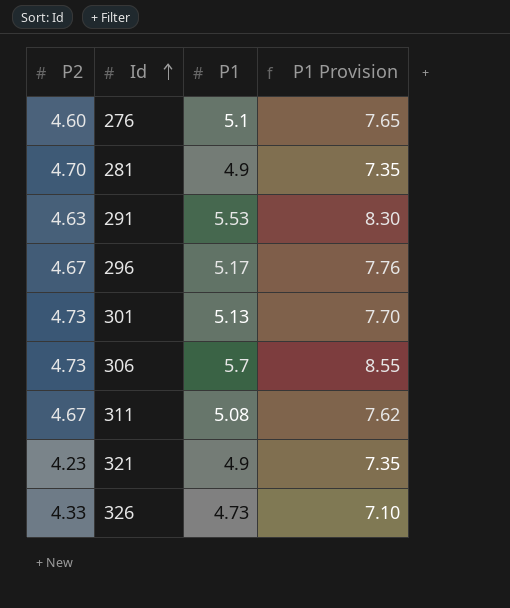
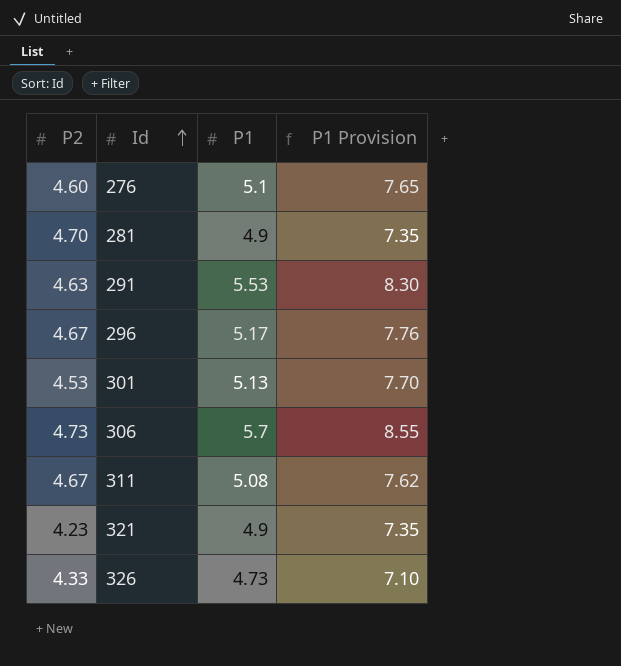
301 | P2: 4.73 -> 4.53

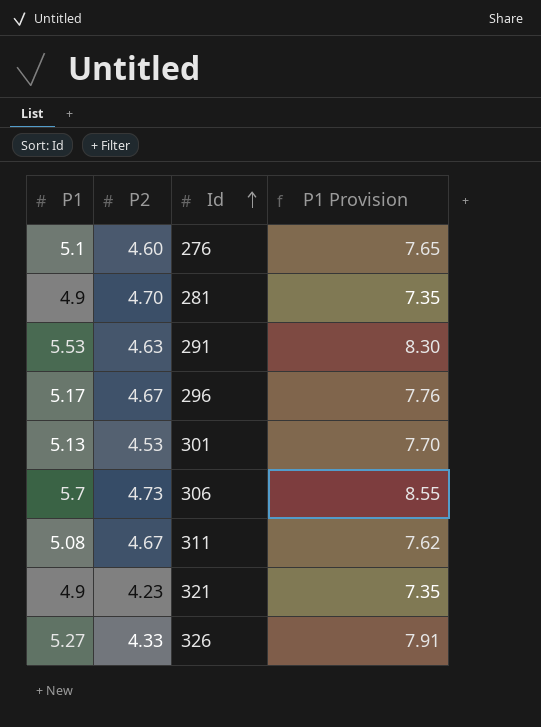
column P1 | position: 3 -> 1
326 | P1: 4.73 -> 5.27
326 | P1 Provision: 7.10 -> 7.91

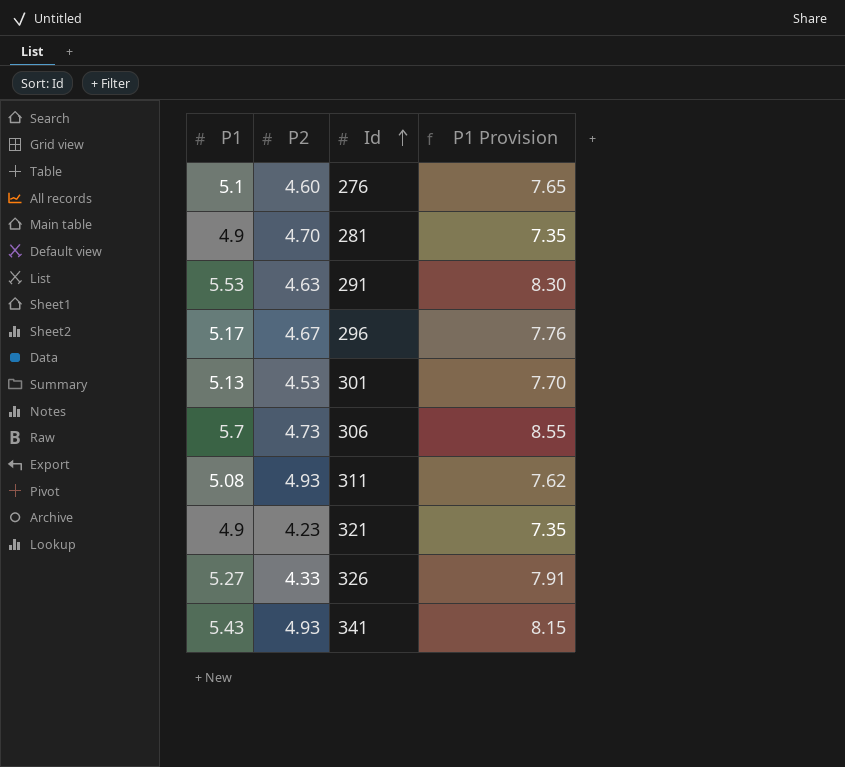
311 | P2: 4.67 -> 4.93
row 341: none -> 5.43 | 4.93 | 8.15

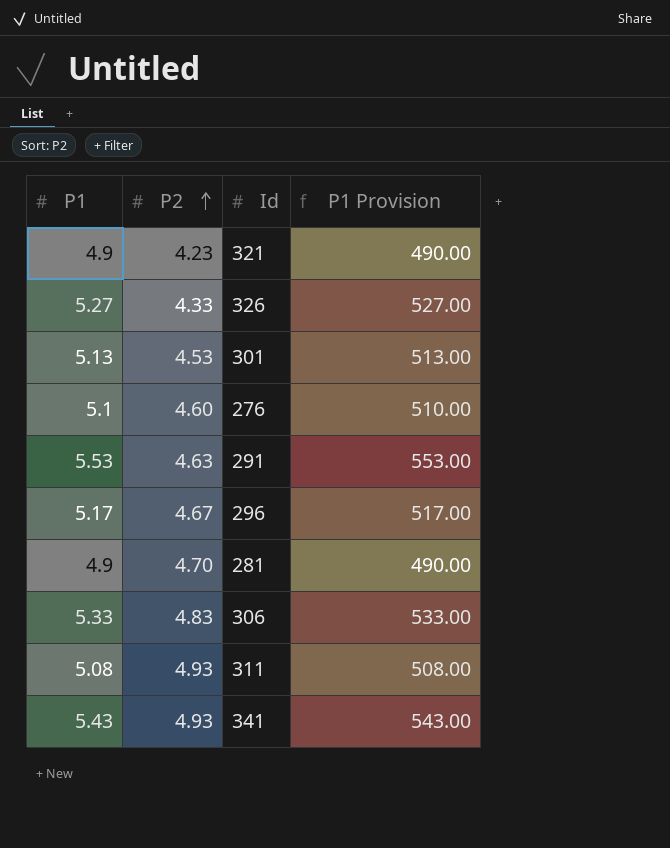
row order: Id ascending -> P2 ascending
column P1 Provision | formula: [P1] * 1.5 -> [P1] * 100
306 | P1: 5.7 -> 5.33
306 | P2: 4.73 -> 4.83

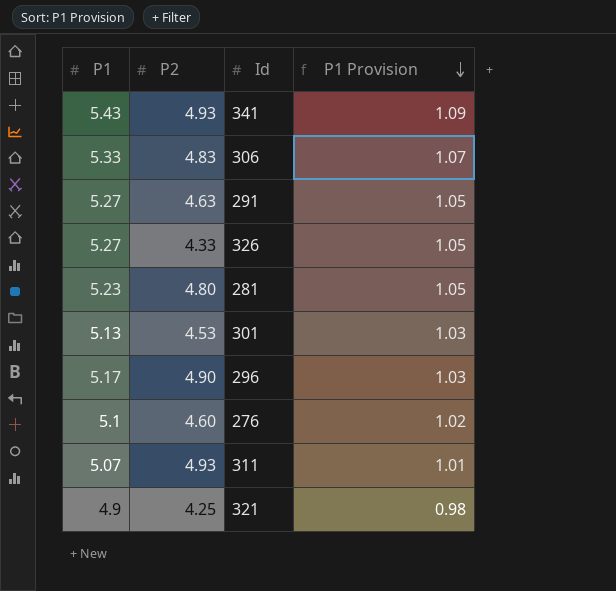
row order: P2 ascending -> P1 Provision descending
column P1 Provision | formula: [P1] * 100 -> [P1] * 0.2
291 | P1: 5.53 -> 5.27
281 | P1: 4.9 -> 5.23
281 | P2: 4.70 -> 4.80
296 | P2: 4.67 -> 4.90
311 | P1: 5.08 -> 5.07
321 | P2: 4.23 -> 4.25

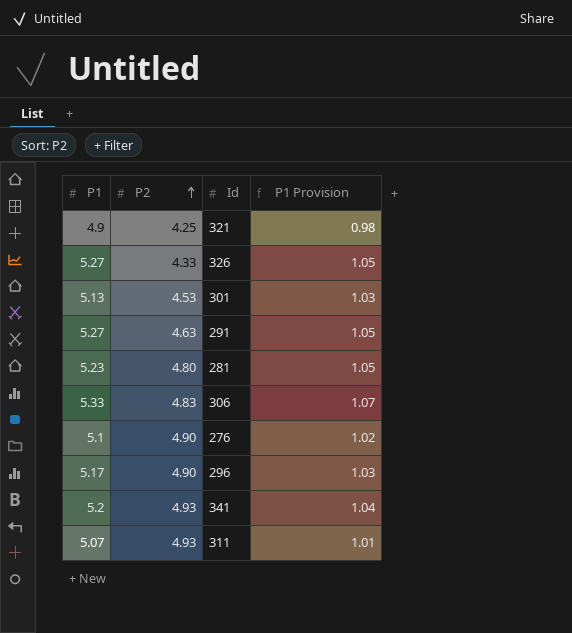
row order: P1 Provision descending -> P2 ascending
276 | P2: 4.60 -> 4.90
341 | P1: 5.43 -> 5.2
341 | P1 Provision: 1.09 -> 1.04

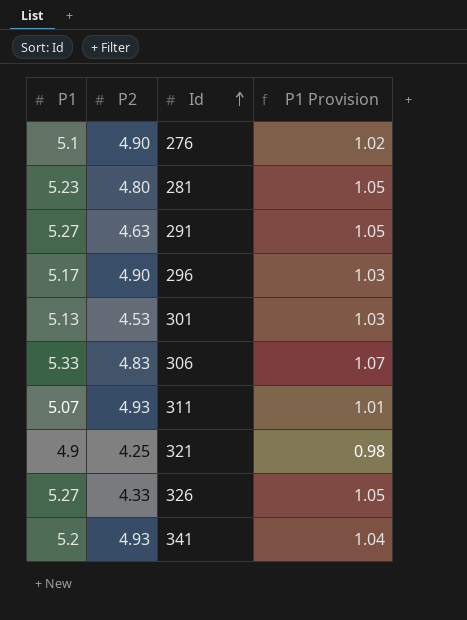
row order: P2 ascending -> Id ascending

